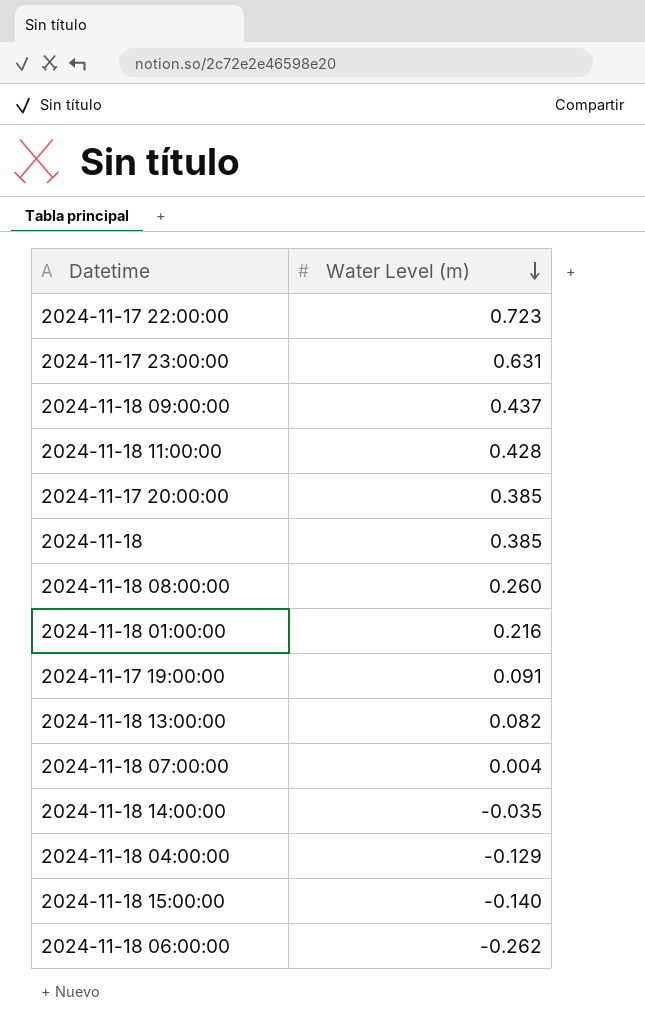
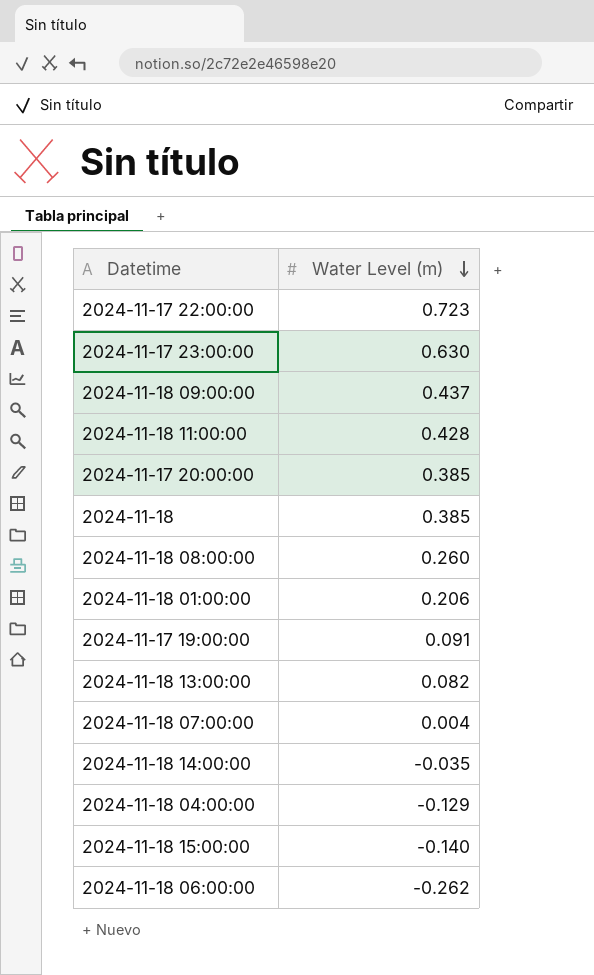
2024-11-17 23:00:00 | Water Level (m): 0.631 -> 0.630
2024-11-18 01:00:00 | Water Level (m): 0.216 -> 0.206

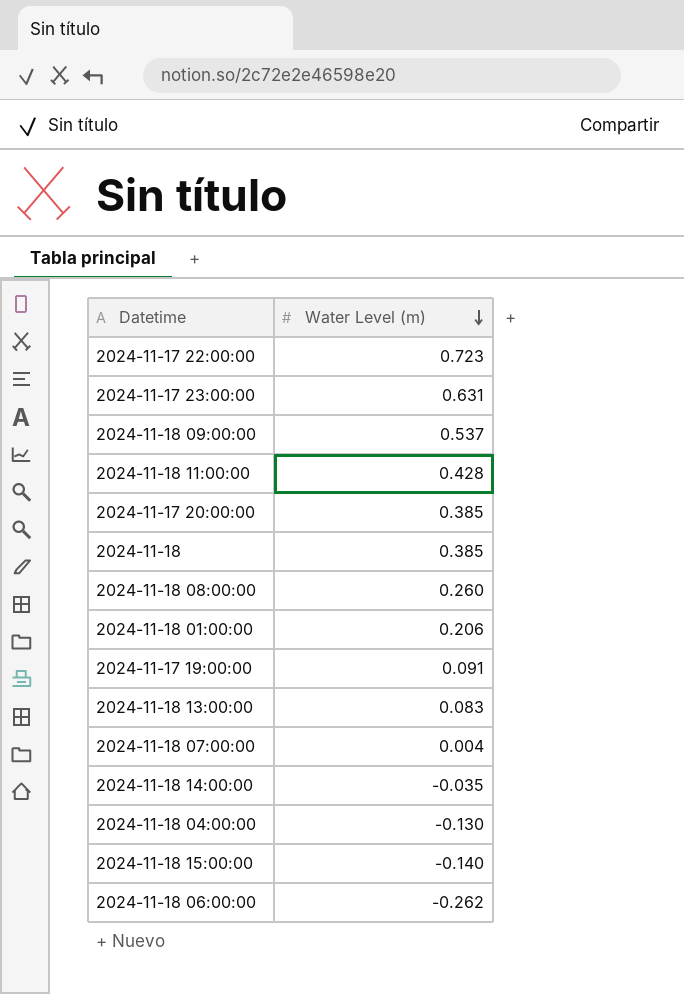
2024-11-17 23:00:00 | Water Level (m): 0.630 -> 0.631
2024-11-18 09:00:00 | Water Level (m): 0.437 -> 0.537
2024-11-18 13:00:00 | Water Level (m): 0.082 -> 0.083
2024-11-18 04:00:00 | Water Level (m): -0.129 -> -0.130

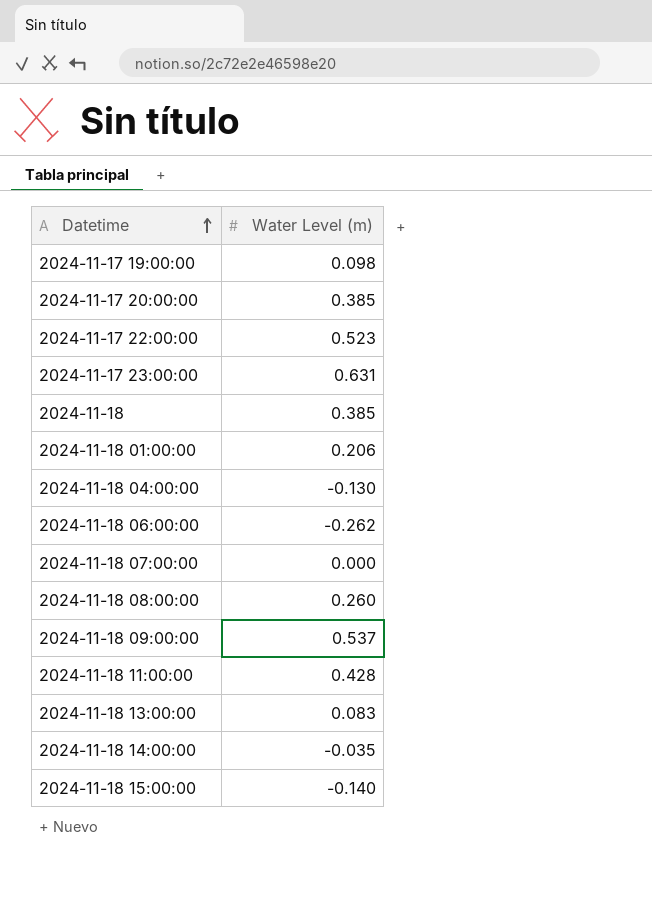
row order: Water Level (m) descending -> Datetime ascending
2024-11-17 19:00:00 | Water Level (m): 0.091 -> 0.098
2024-11-17 22:00:00 | Water Level (m): 0.723 -> 0.523
2024-11-18 07:00:00 | Water Level (m): 0.004 -> 0.000

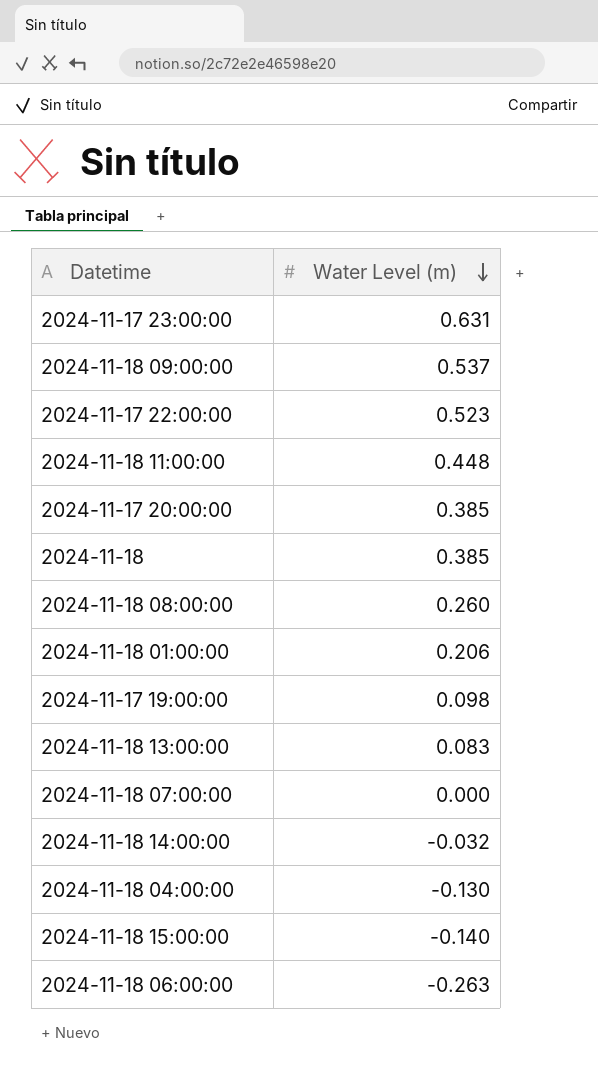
row order: Datetime ascending -> Water Level (m) descending
2024-11-18 11:00:00 | Water Level (m): 0.428 -> 0.448
2024-11-18 14:00:00 | Water Level (m): -0.035 -> -0.032
2024-11-18 06:00:00 | Water Level (m): -0.262 -> -0.263

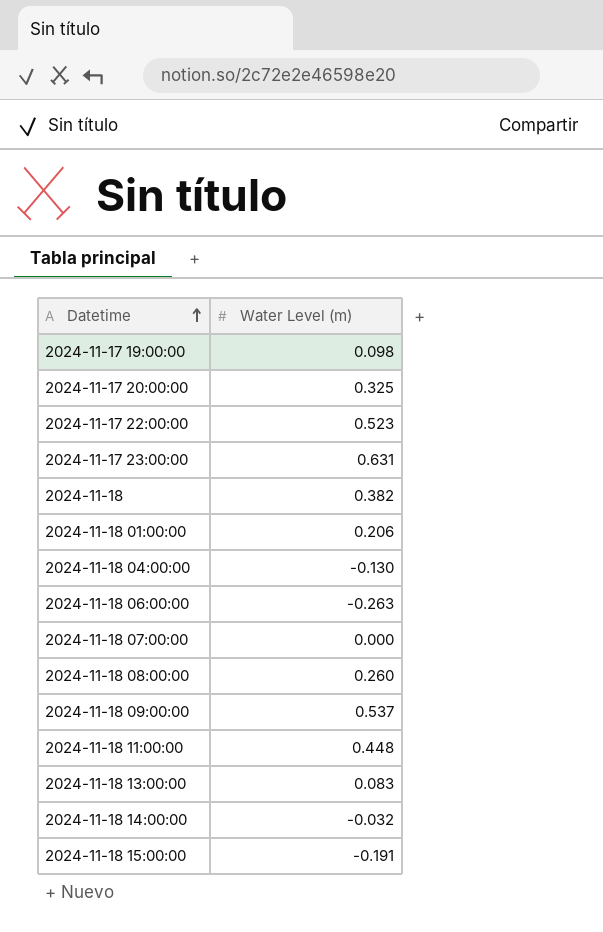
row order: Water Level (m) descending -> Datetime ascending
2024-11-17 20:00:00 | Water Level (m): 0.385 -> 0.325
2024-11-18 | Water Level (m): 0.385 -> 0.382
2024-11-18 15:00:00 | Water Level (m): -0.140 -> -0.191

